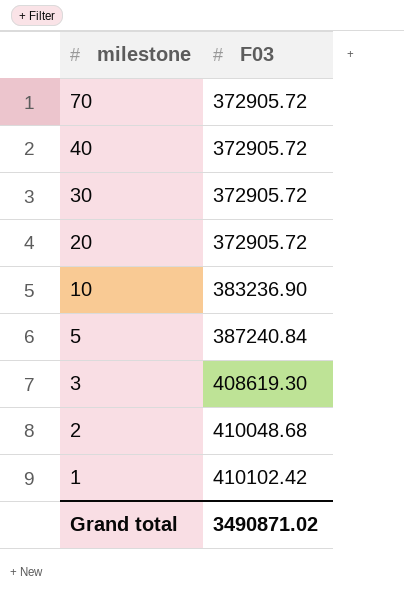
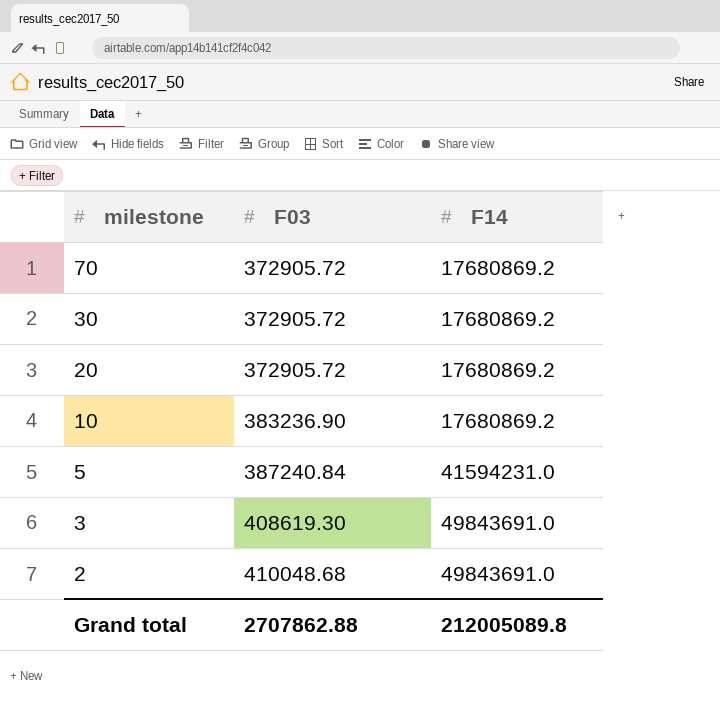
column F14 | position: none -> 3
row 40: 372905.72 -> none
row 1: 410102.42 -> none
Grand total | F03: 3490871.02 -> 2707862.88

